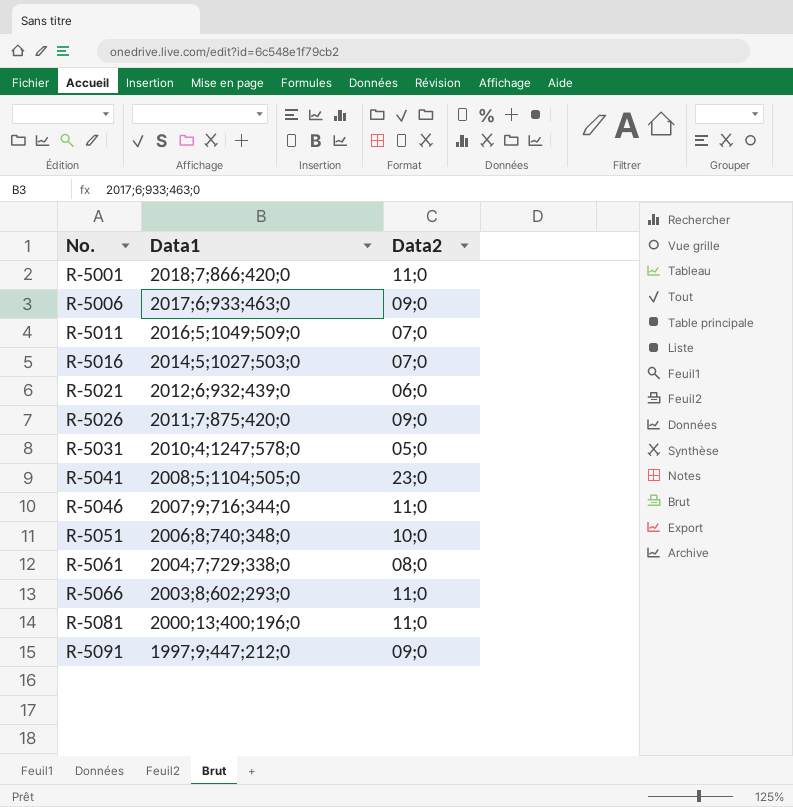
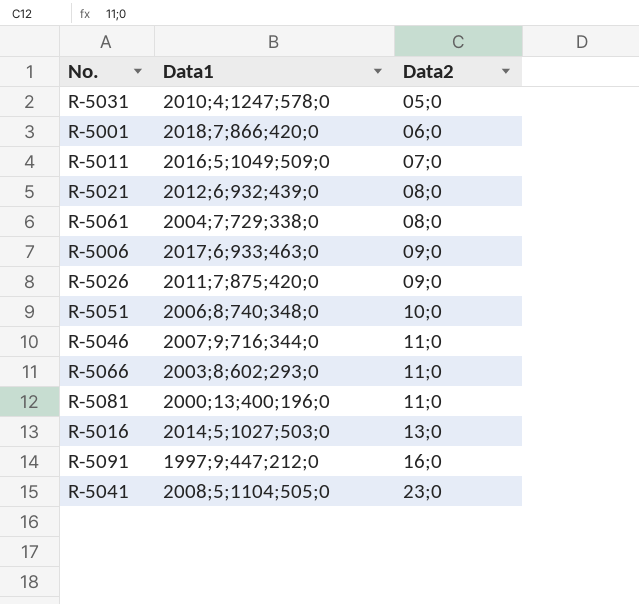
row order: No. ascending -> Data2 ascending
R-5001 | Data2: 11;0 -> 06;0
R-5021 | Data2: 06;0 -> 08;0
R-5016 | Data2: 07;0 -> 13;0
R-5091 | Data2: 09;0 -> 16;0

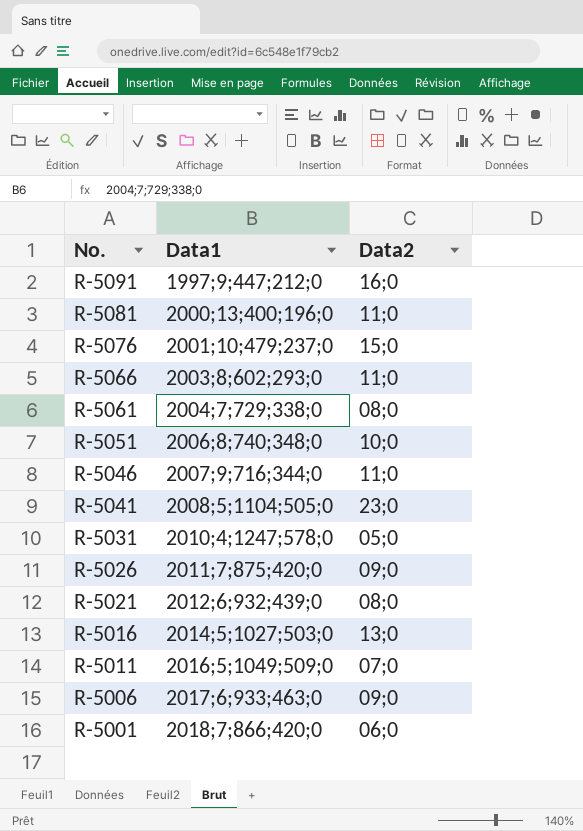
row order: Data2 ascending -> No. descending
row R-5076: none -> 2001;10;479;237;0 | 15;0

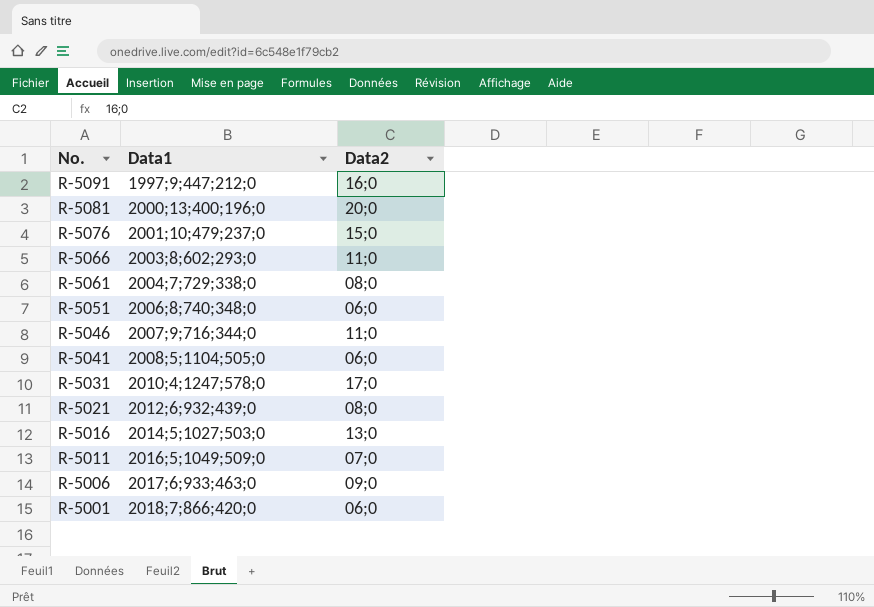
row R-5026: 2011;7;875;420;0 | 09;0 -> none
R-5081 | Data2: 11;0 -> 20;0
R-5051 | Data2: 10;0 -> 06;0
R-5041 | Data2: 23;0 -> 06;0
R-5031 | Data2: 05;0 -> 17;0

